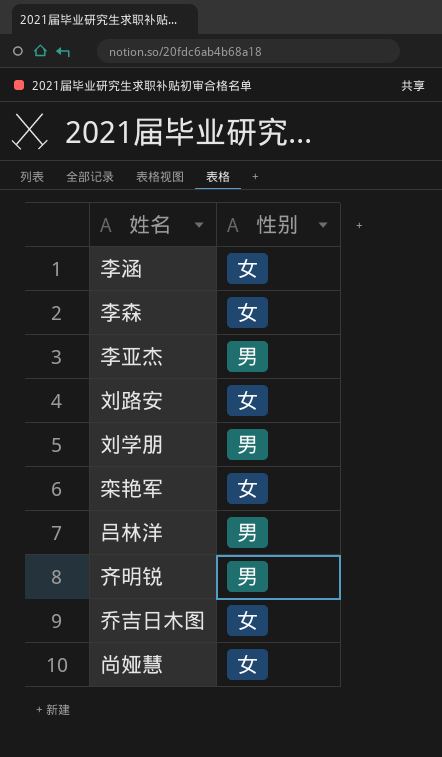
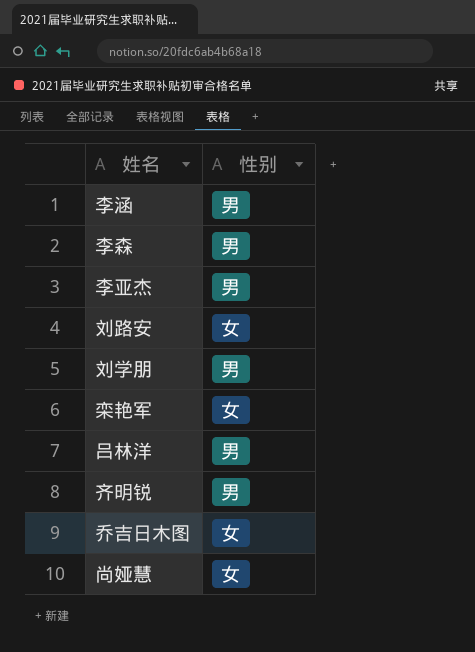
李涵 | 性别: 女 -> 男
李森 | 性别: 女 -> 男

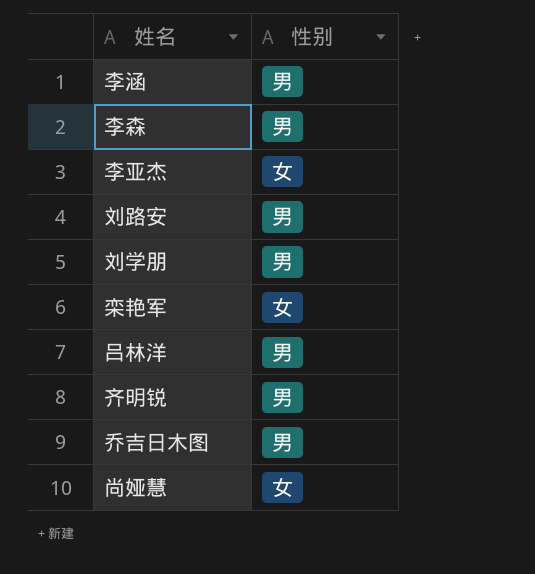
李亚杰 | 性别: 男 -> 女
刘路安 | 性别: 女 -> 男
乔吉日木图 | 性别: 女 -> 男

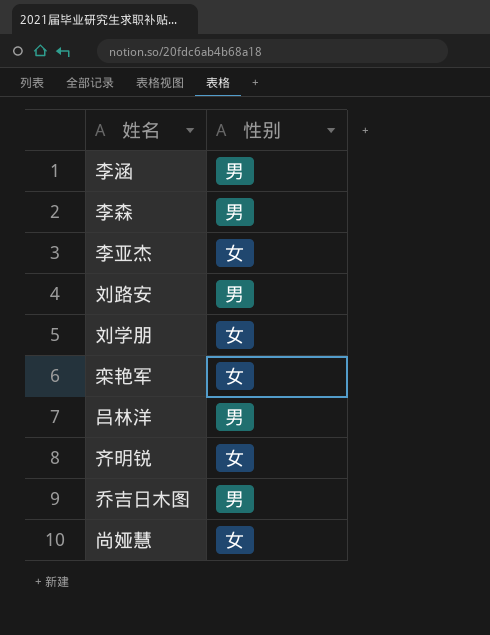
刘学朋 | 性别: 男 -> 女
齐明锐 | 性别: 男 -> 女

